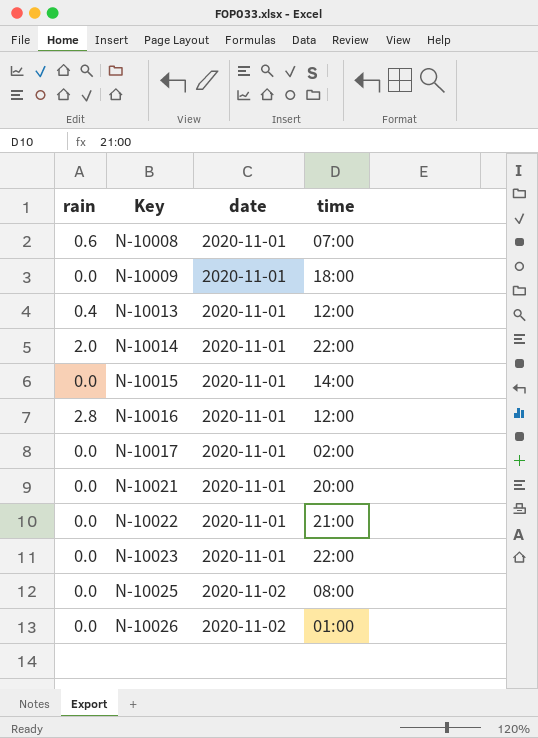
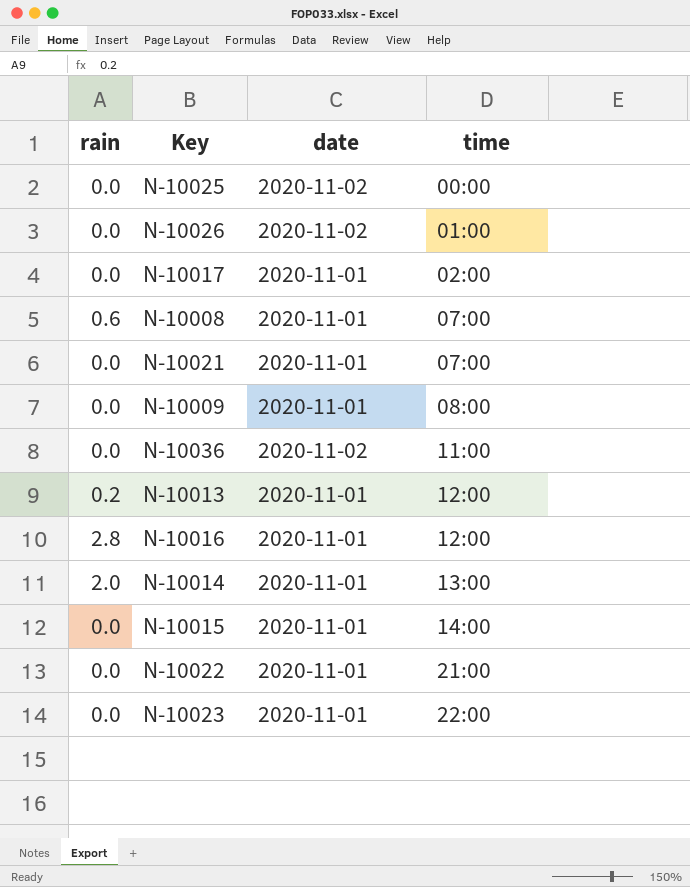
row order: Key ascending -> time ascending
N-10025 | time: 08:00 -> 00:00
N-10021 | time: 20:00 -> 07:00
N-10009 | time: 18:00 -> 08:00
row N-10036: none -> 0.0 | 2020-11-02 | 11:00
N-10013 | rain: 0.4 -> 0.2
N-10014 | time: 22:00 -> 13:00

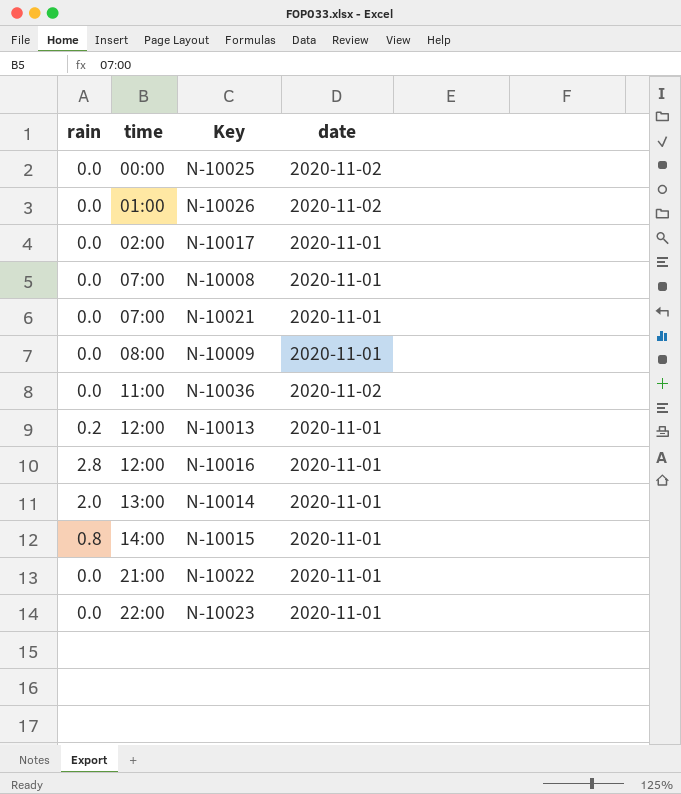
column time | position: 4 -> 2
N-10008 | rain: 0.6 -> 0.0
N-10015 | rain: 0.0 -> 0.8

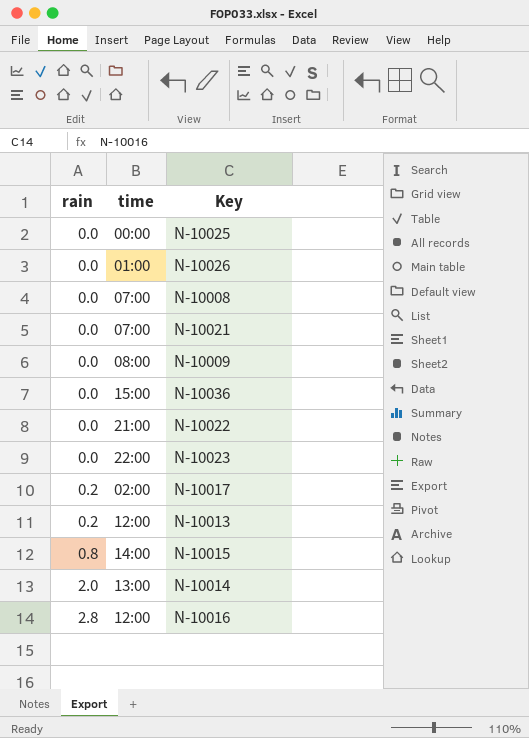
row order: time ascending -> rain ascending
column date | position: 4 -> none
N-10036 | time: 11:00 -> 15:00
N-10017 | rain: 0.0 -> 0.2

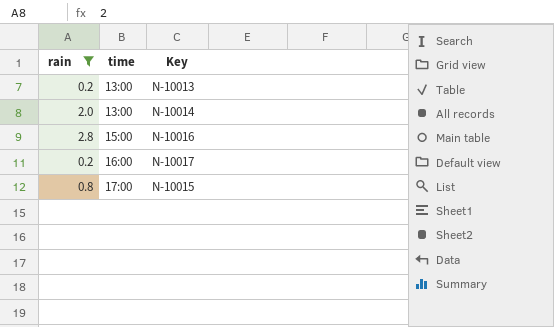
filter: none -> rain != 0.0
row order: rain ascending -> time ascending
N-10013 | time: 12:00 -> 13:00
N-10016 | time: 12:00 -> 15:00
N-10017 | time: 02:00 -> 16:00
N-10015 | time: 14:00 -> 17:00

